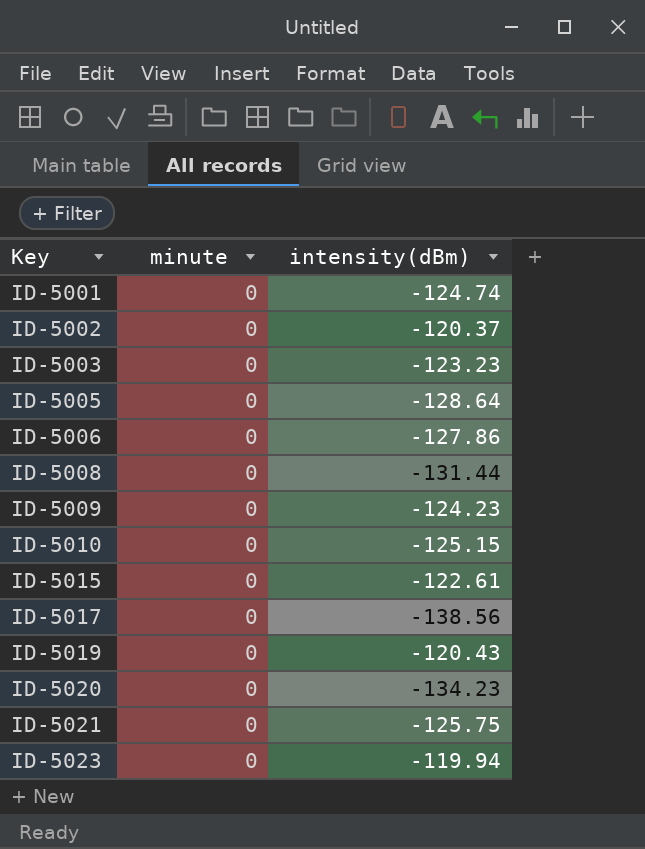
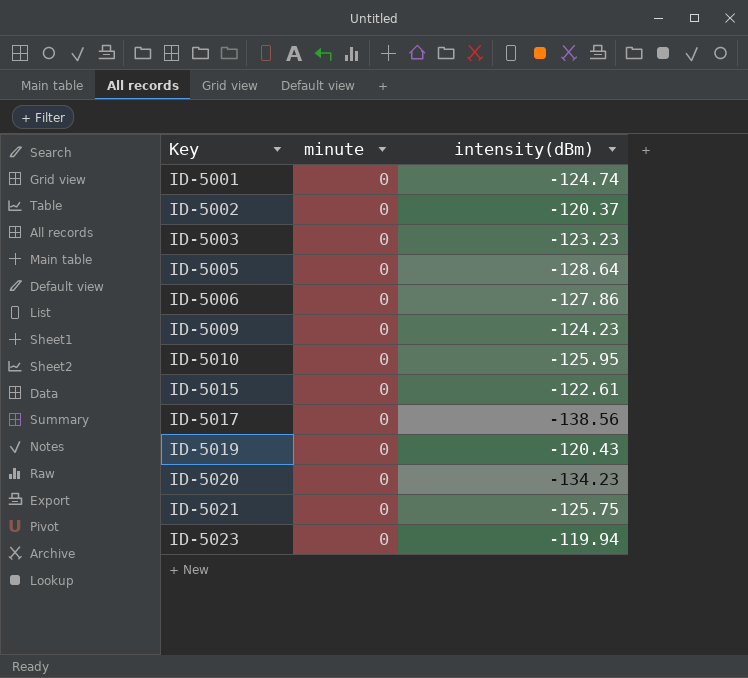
row ID-5008: 0 | -131.44 -> none
ID-5010 | intensity(dBm): -125.15 -> -125.95

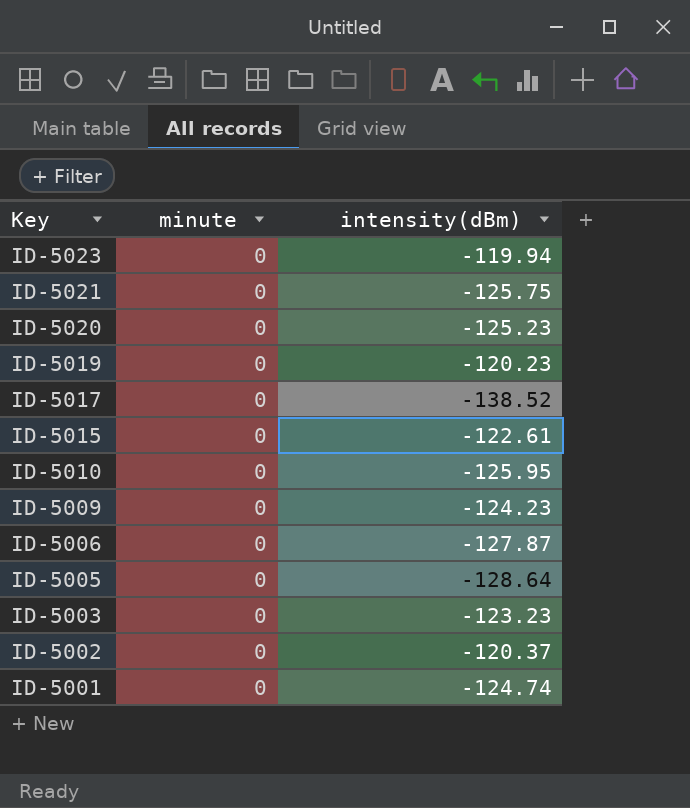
row order: Key ascending -> Key descending
ID-5020 | intensity(dBm): -134.23 -> -125.23
ID-5019 | intensity(dBm): -120.43 -> -120.23
ID-5017 | intensity(dBm): -138.56 -> -138.52
ID-5006 | intensity(dBm): -127.86 -> -127.87

